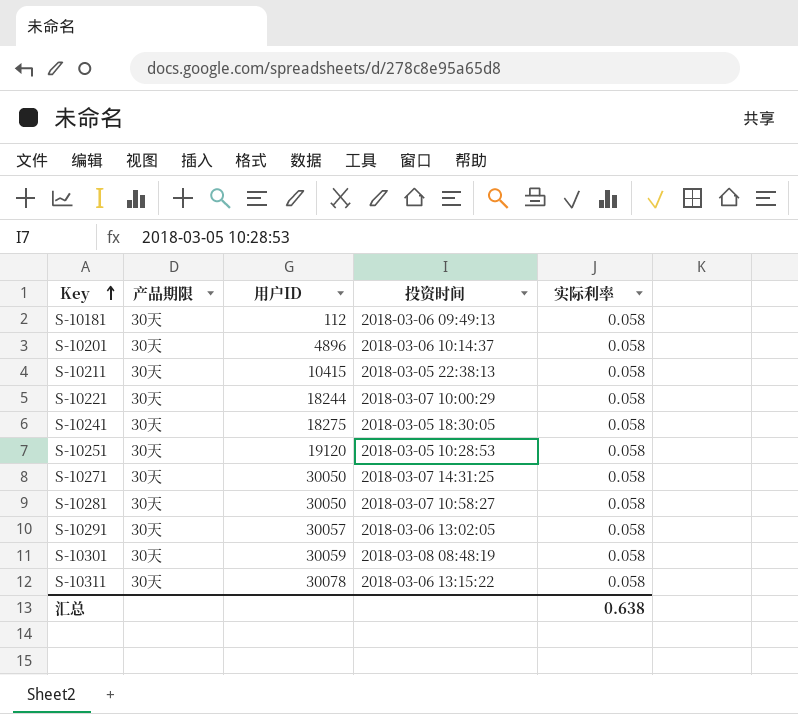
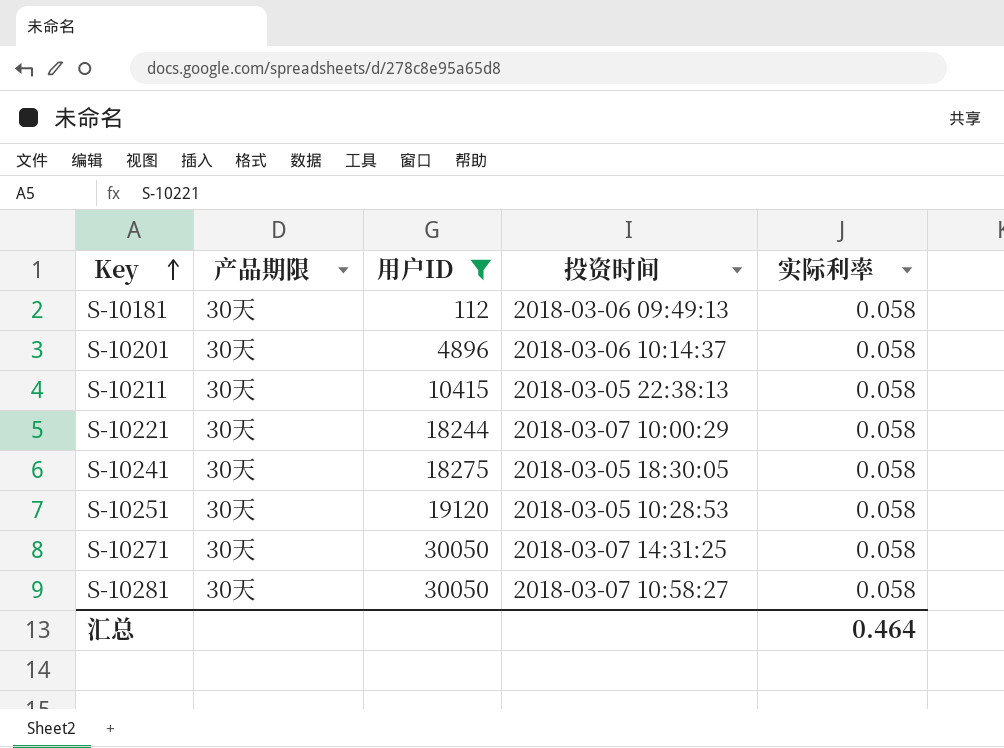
filter: none -> 用户ID <= 30050
汇总 | 实际利率: 0.638 -> 0.464

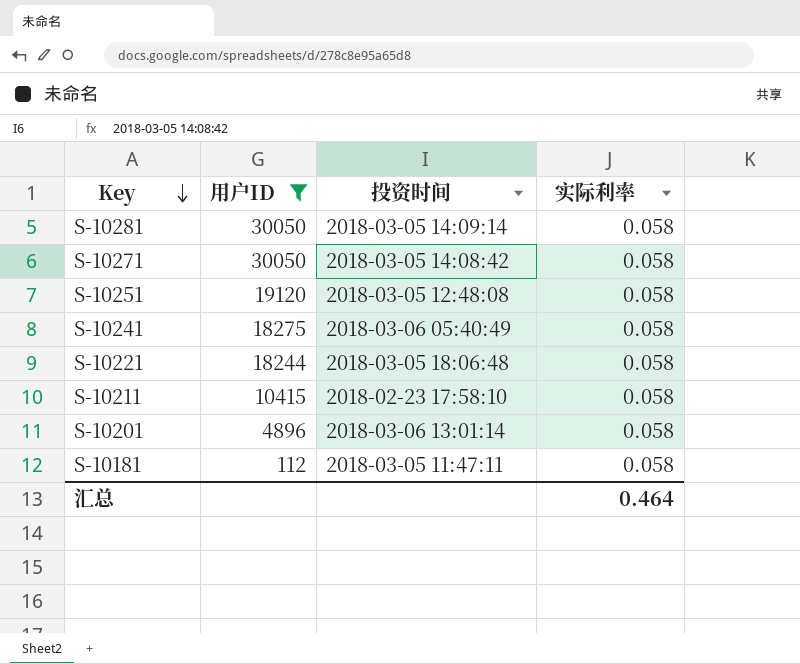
row order: Key ascending -> Key descending
column 产品期限 | position: 2 -> none
S-10281 | 投资时间: 2018-03-07 10:58:27 -> 2018-03-05 14:09:14
S-10271 | 投资时间: 2018-03-07 14:31:25 -> 2018-03-05 14:08:42
S-10251 | 投资时间: 2018-03-05 10:28:53 -> 2018-03-05 12:48:08
S-10241 | 投资时间: 2018-03-05 18:30:05 -> 2018-03-06 05:40:49
S-10221 | 投资时间: 2018-03-07 10:00:29 -> 2018-03-05 18:06:48
S-10211 | 投资时间: 2018-03-05 22:38:13 -> 2018-02-23 17:58:10
S-10201 | 投资时间: 2018-03-06 10:14:37 -> 2018-03-06 13:01:14
S-10181 | 投资时间: 2018-03-06 09:49:13 -> 2018-03-05 11:47:11

